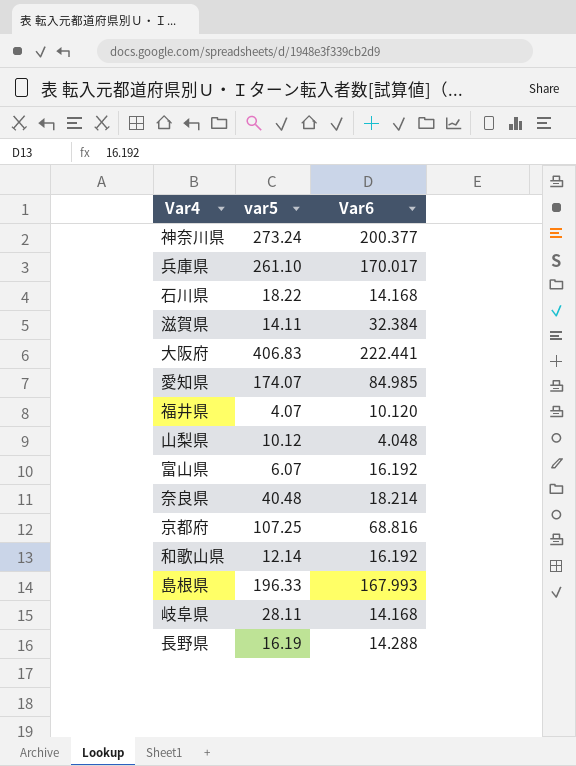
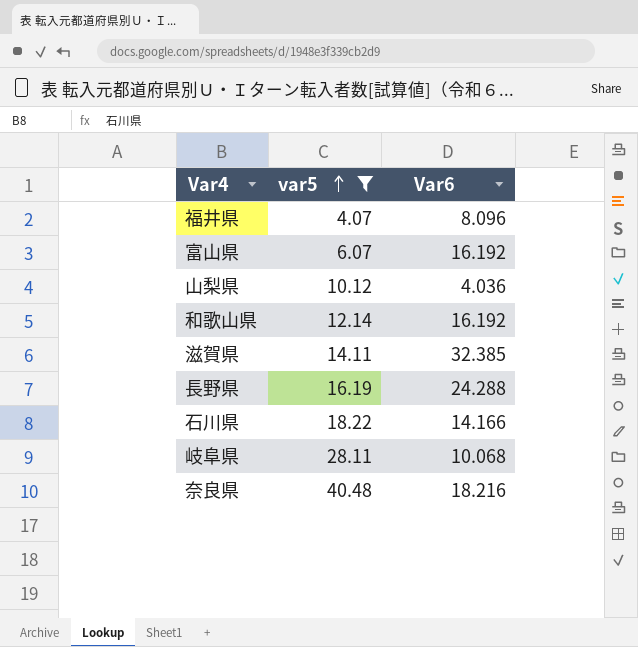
filter: none -> var5 <= 40.48
row order: none -> var5 ascending
福井県 | Var6: 10.120 -> 8.096
山梨県 | Var6: 4.048 -> 4.036
滋賀県 | Var6: 32.384 -> 32.385
長野県 | Var6: 14.288 -> 24.288
石川県 | Var6: 14.168 -> 14.166
岐阜県 | Var6: 14.168 -> 10.068
奈良県 | Var6: 18.214 -> 18.216

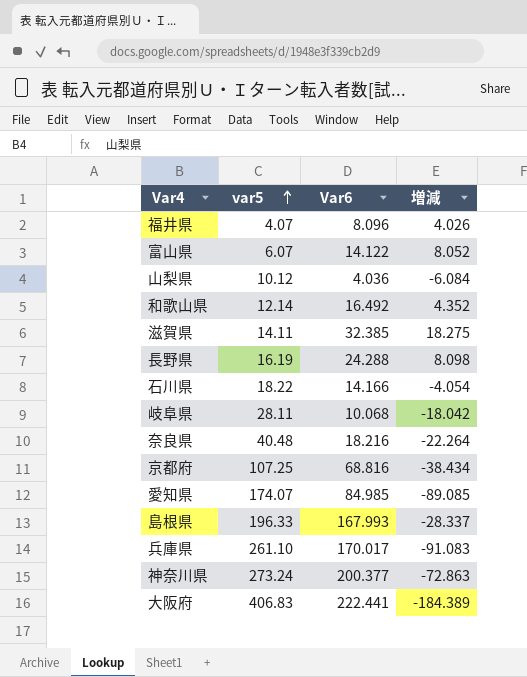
filter: var5 <= 40.48 -> none
column 増減 | formula: none -> [Var6] - [var5]
富山県 | Var6: 16.192 -> 14.122
和歌山県 | Var6: 16.192 -> 16.492

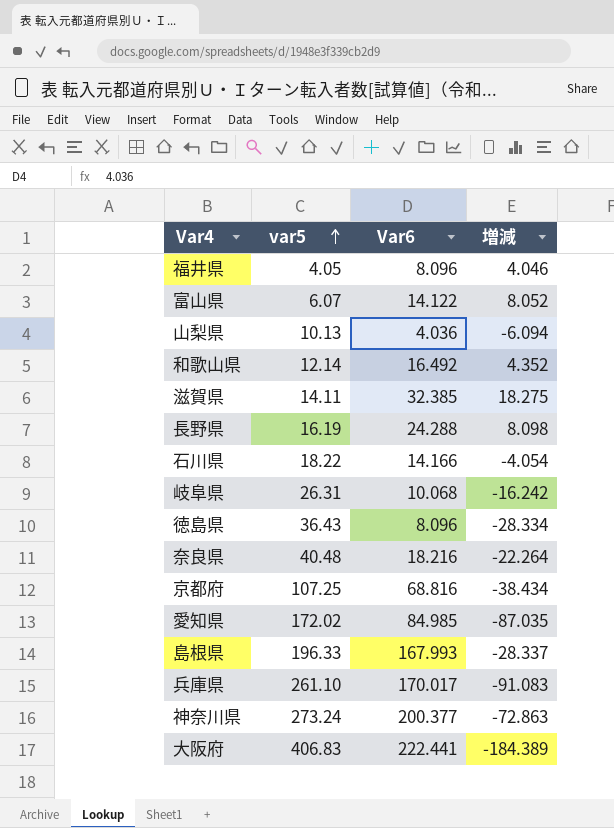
福井県 | var5: 4.07 -> 4.05
福井県 | 増減: 4.026 -> 4.046
山梨県 | var5: 10.12 -> 10.13
山梨県 | 増減: -6.084 -> -6.094
岐阜県 | var5: 28.11 -> 26.31
岐阜県 | 増減: -18.042 -> -16.242
row 徳島県: none -> 36.43 | 8.096 | -28.334
愛知県 | var5: 174.07 -> 172.02
愛知県 | 増減: -89.085 -> -87.035

